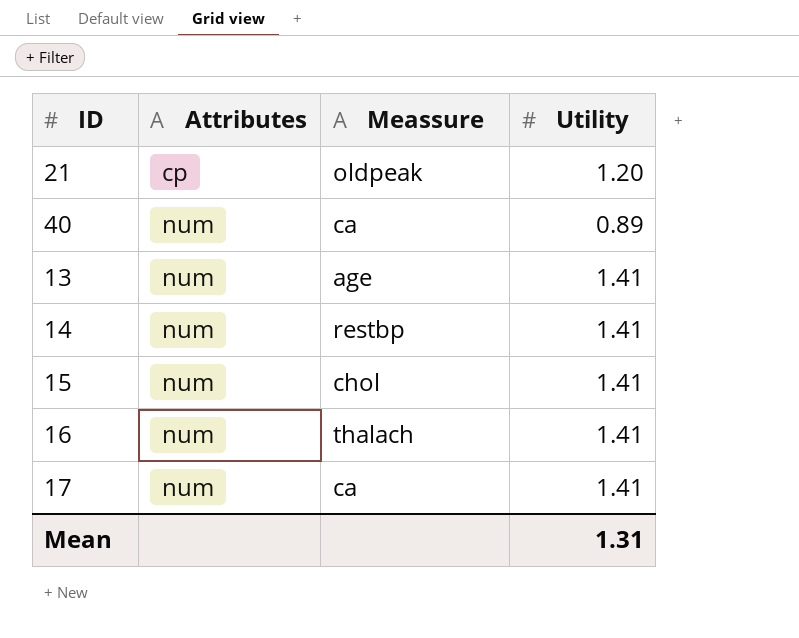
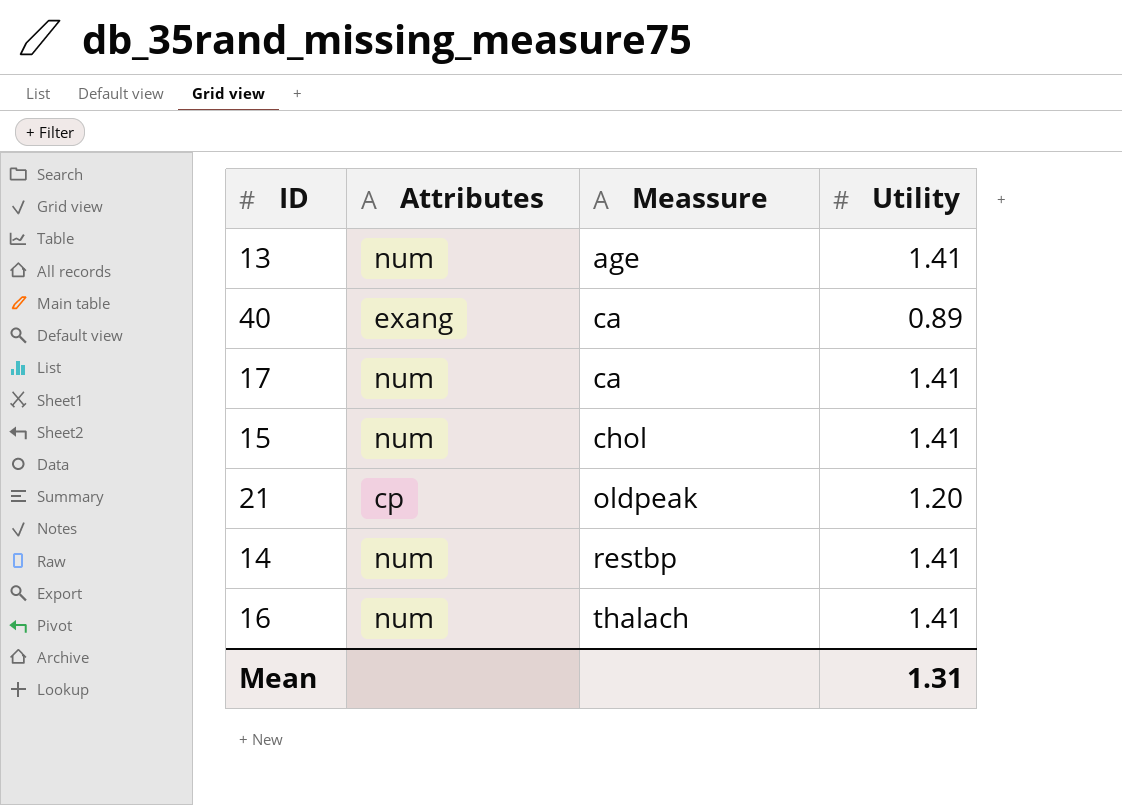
row order: Attributes ascending -> Meassure ascending
40 | Attributes: num -> exang

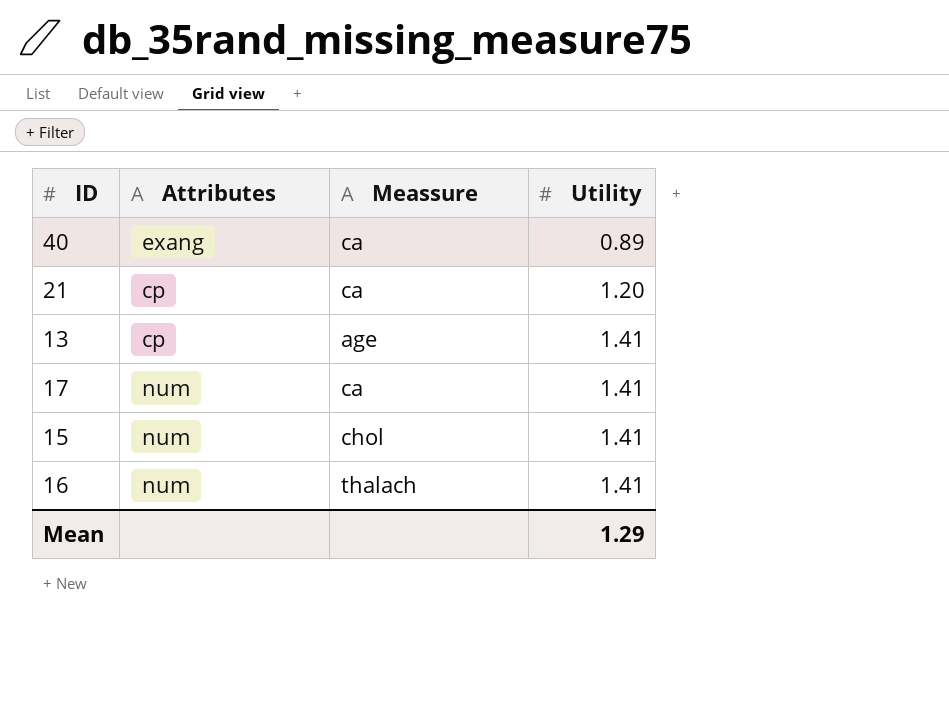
row order: Meassure ascending -> Utility ascending
row 14: num | restbp | 1.41 -> none
21 | Meassure: oldpeak -> ca
13 | Attributes: num -> cp
Mean | Utility: 1.31 -> 1.29

